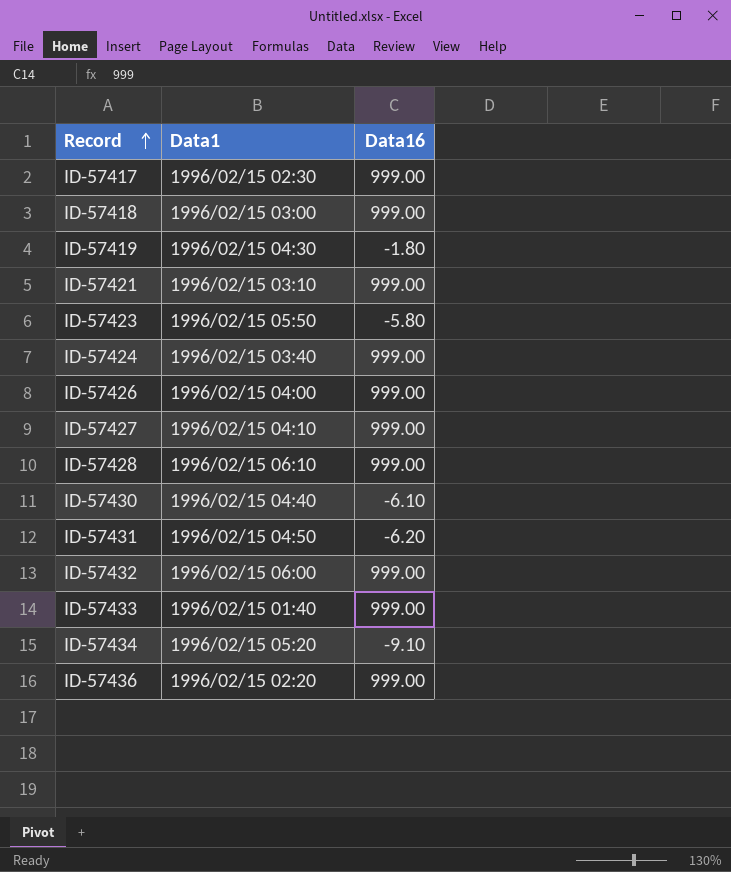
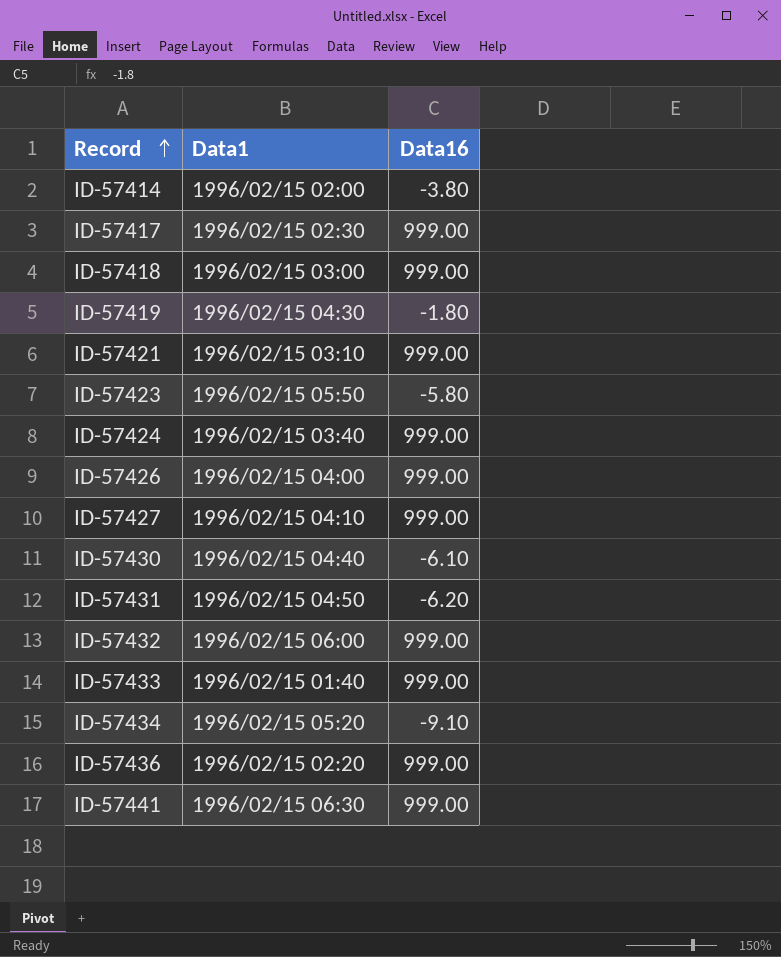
row ID-57428: 1996/02/15 06:10 | 999.00 -> none
row ID-57414: none -> 1996/02/15 02:00 | -3.80
row ID-57441: none -> 1996/02/15 06:30 | 999.00

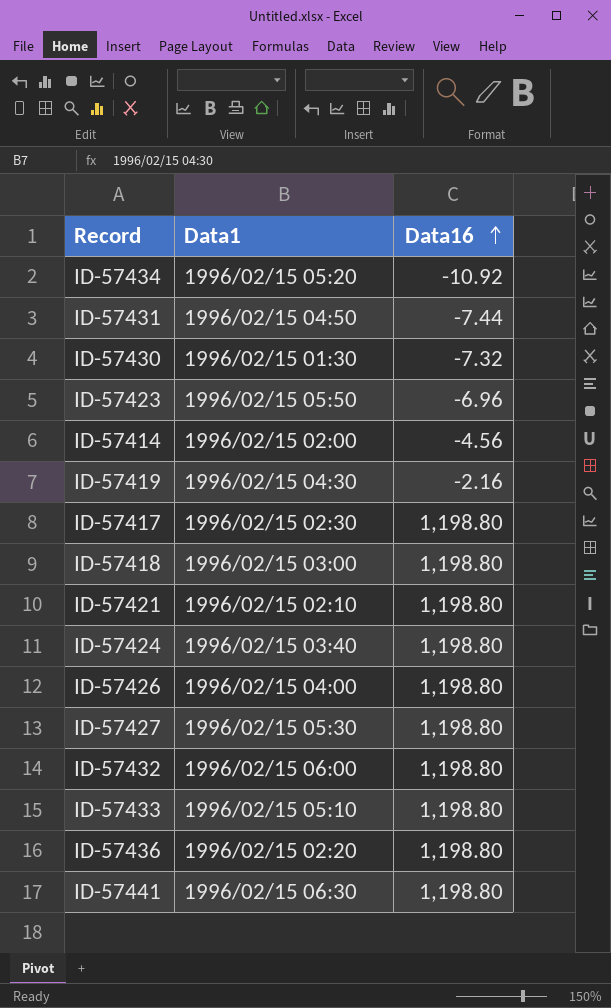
row order: Record ascending -> Data16 ascending
ID-57434 | Data16: -9.10 -> -10.92
ID-57431 | Data16: -6.20 -> -7.44
ID-57430 | Data1: 1996/02/15 04:40 -> 1996/02/15 01:30
ID-57430 | Data16: -6.10 -> -7.32
ID-57423 | Data16: -5.80 -> -6.96
ID-57414 | Data16: -3.80 -> -4.56
ID-57419 | Data16: -1.80 -> -2.16
ID-57417 | Data16: 999.00 -> 1,198.80
ID-57418 | Data16: 999.00 -> 1,198.80
ID-57421 | Data1: 1996/02/15 03:10 -> 1996/02/15 02:10
ID-57421 | Data16: 999.00 -> 1,198.80
ID-57424 | Data16: 999.00 -> 1,198.80
ID-57426 | Data16: 999.00 -> 1,198.80
ID-57427 | Data1: 1996/02/15 04:10 -> 1996/02/15 05:30
ID-57427 | Data16: 999.00 -> 1,198.80
ID-57432 | Data16: 999.00 -> 1,198.80
ID-57433 | Data1: 1996/02/15 01:40 -> 1996/02/15 05:10
ID-57433 | Data16: 999.00 -> 1,198.80
ID-57436 | Data16: 999.00 -> 1,198.80
ID-57441 | Data16: 999.00 -> 1,198.80

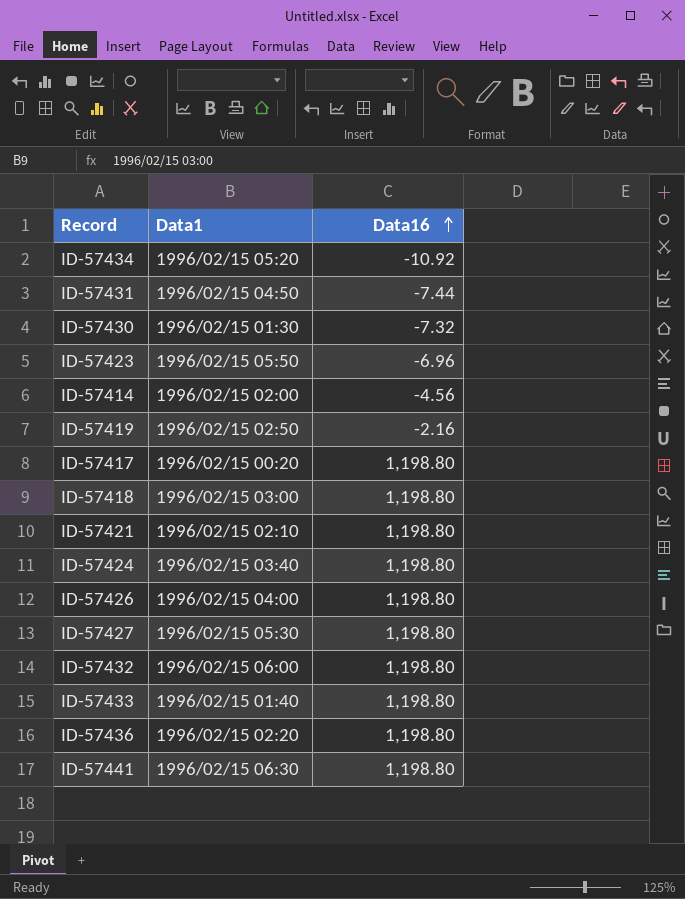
ID-57419 | Data1: 1996/02/15 04:30 -> 1996/02/15 02:50
ID-57417 | Data1: 1996/02/15 02:30 -> 1996/02/15 00:20
ID-57433 | Data1: 1996/02/15 05:10 -> 1996/02/15 01:40

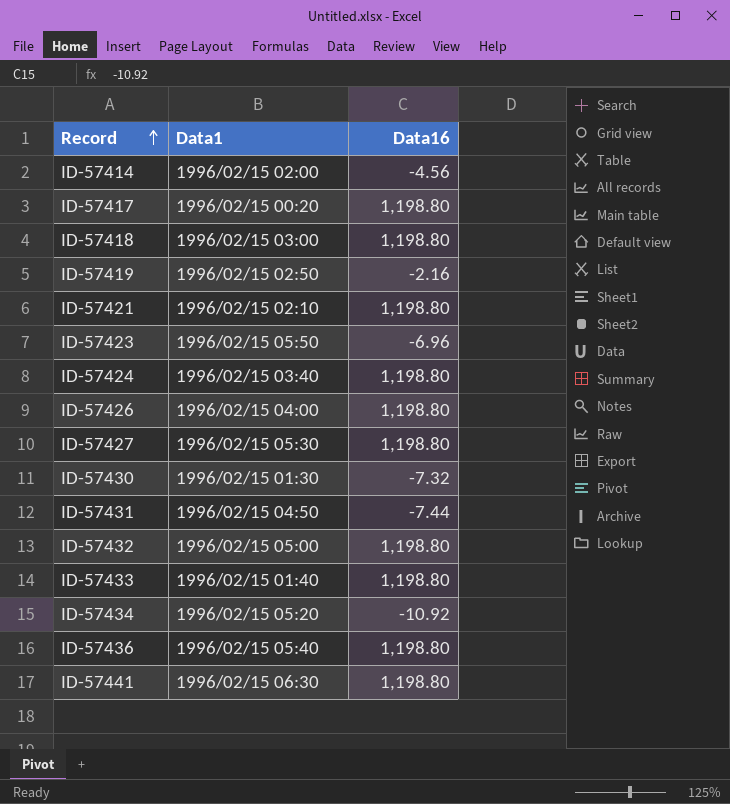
row order: Data16 ascending -> Record ascending
ID-57432 | Data1: 1996/02/15 06:00 -> 1996/02/15 05:00
ID-57436 | Data1: 1996/02/15 02:20 -> 1996/02/15 05:40

